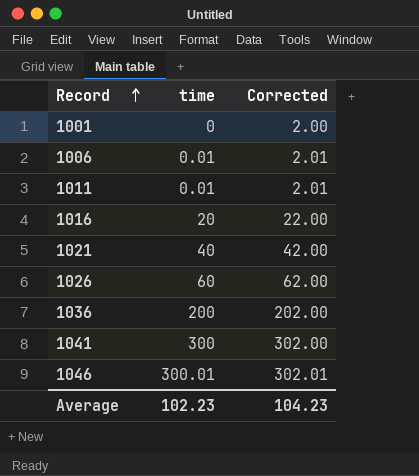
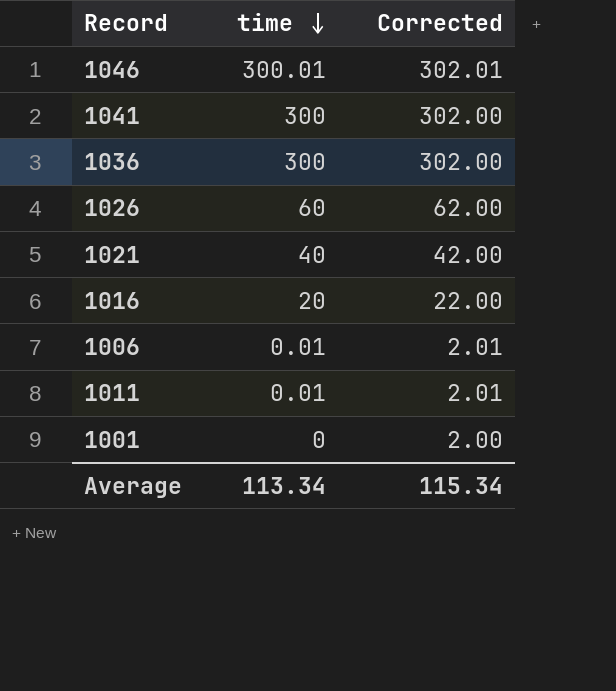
row order: Record ascending -> time descending
1036 | time: 200 -> 300
1036 | Corrected: 202.00 -> 302.00
Average | time: 102.23 -> 113.34
Average | Corrected: 104.23 -> 115.34

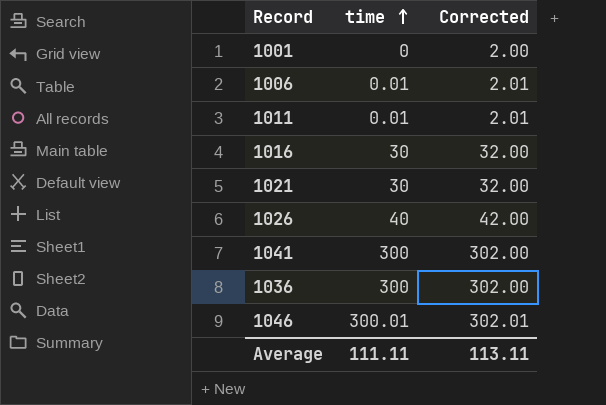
row order: time descending -> time ascending
1016 | time: 20 -> 30
1016 | Corrected: 22.00 -> 32.00
1021 | time: 40 -> 30
1021 | Corrected: 42.00 -> 32.00
1026 | time: 60 -> 40
1026 | Corrected: 62.00 -> 42.00
Average | time: 113.34 -> 111.11
Average | Corrected: 115.34 -> 113.11

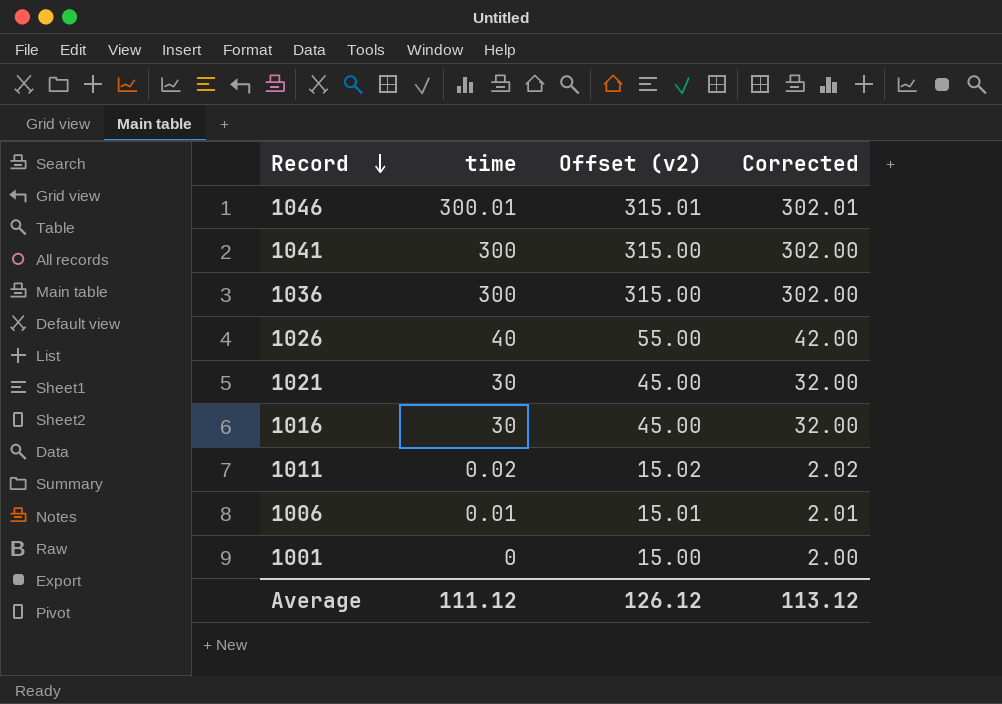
row order: time ascending -> Record descending
column Offset (v2) | formula: none -> [time] + 15
1011 | time: 0.01 -> 0.02
1011 | Corrected: 2.01 -> 2.02
Average | time: 111.11 -> 111.12
Average | Corrected: 113.11 -> 113.12

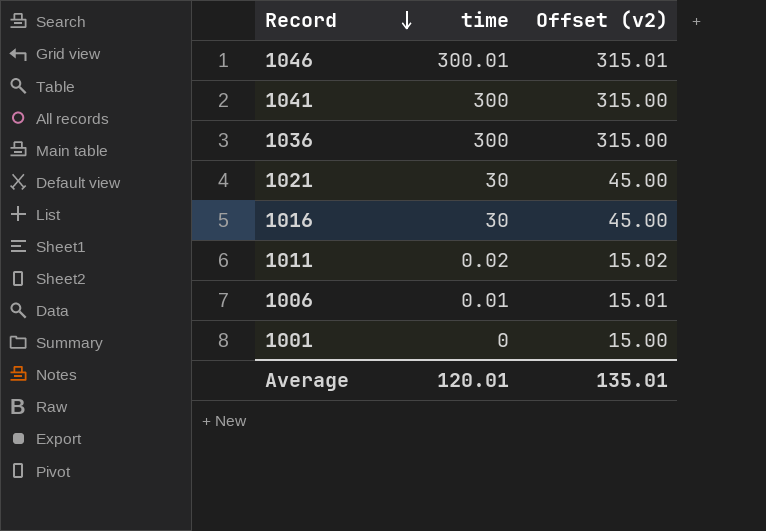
column Corrected | formula: [time] + 2 -> none
row 1026: 40 | 55.00 | 42.00 -> none
Average | time: 111.12 -> 120.01
Average | Offset (v2): 126.12 -> 135.01

